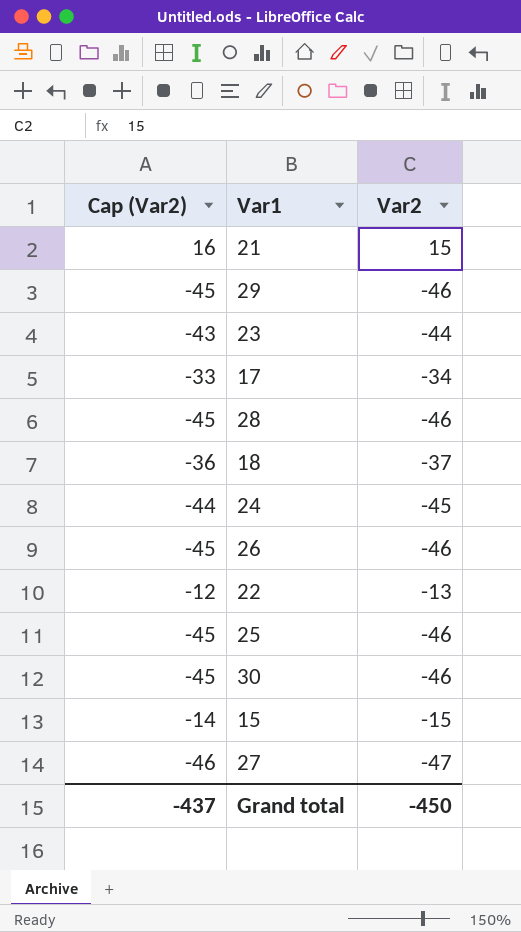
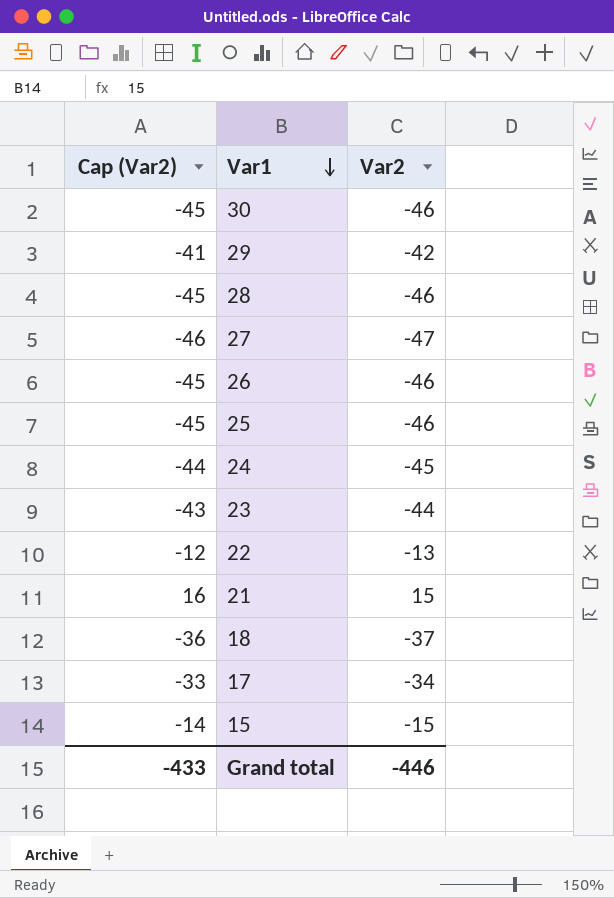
row order: none -> Var1 descending
29 | Cap (Var2): -45 -> -41
29 | Var2: -46 -> -42
Grand total | Cap (Var2): -437 -> -433
Grand total | Var2: -450 -> -446

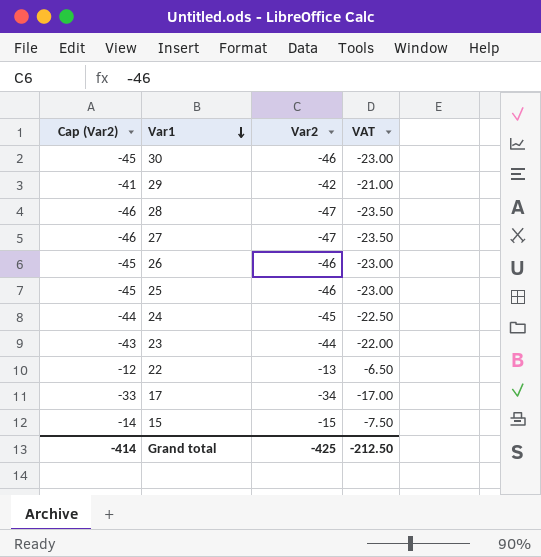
column VAT | formula: none -> [Var2] * 0.5
row 21: 16 | 15 -> none
row 18: -36 | -37 -> none
28 | Cap (Var2): -45 -> -46
28 | Var2: -46 -> -47
Grand total | Cap (Var2): -433 -> -414
Grand total | Var2: -446 -> -425

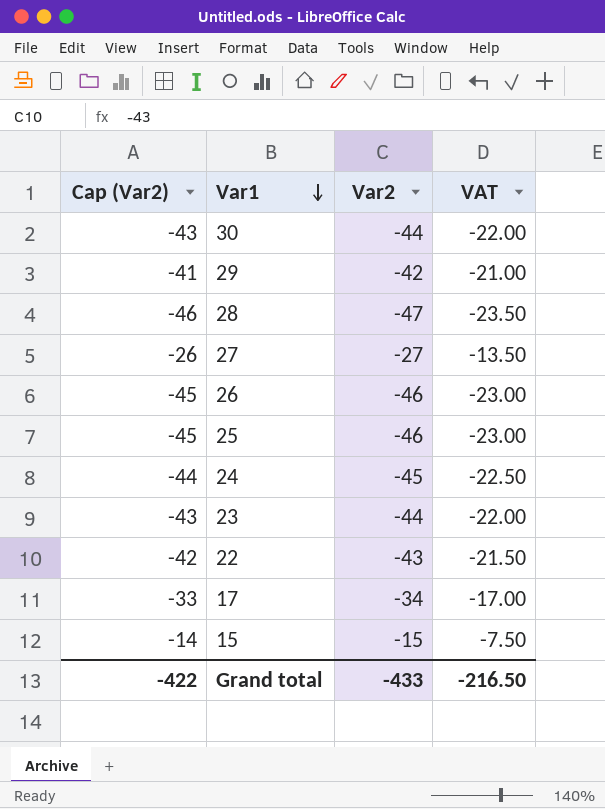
30 | Cap (Var2): -45 -> -43
30 | Var2: -46 -> -44
30 | VAT: -23.00 -> -22.00
27 | Cap (Var2): -46 -> -26
27 | Var2: -47 -> -27
27 | VAT: -23.50 -> -13.50
22 | Cap (Var2): -12 -> -42
22 | Var2: -13 -> -43
22 | VAT: -6.50 -> -21.50
Grand total | Cap (Var2): -414 -> -422
Grand total | Var2: -425 -> -433
Grand total | VAT: -212.50 -> -216.50

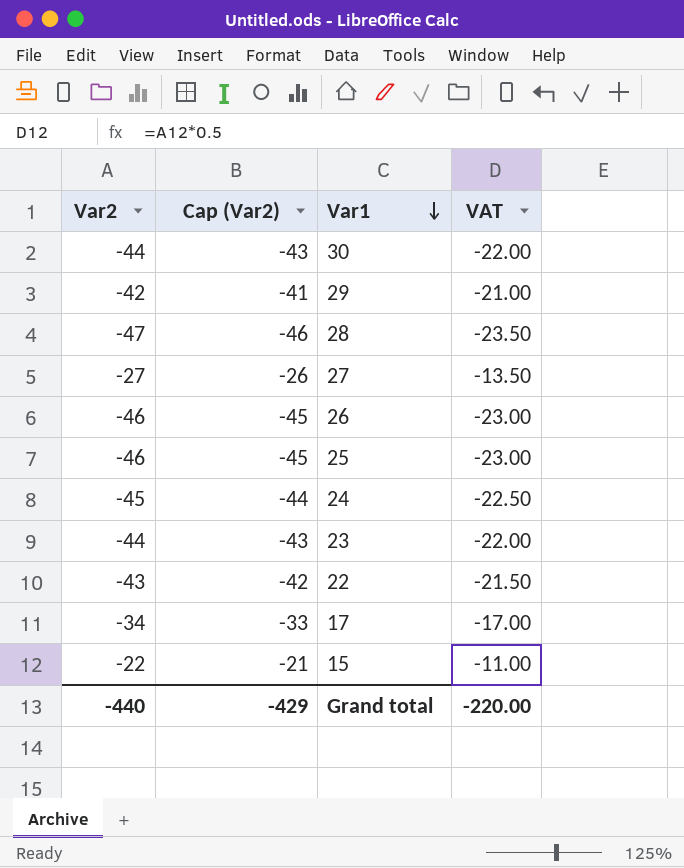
column Var2 | position: 3 -> 1
15 | Var2: -15 -> -22
15 | Cap (Var2): -14 -> -21
15 | VAT: -7.50 -> -11.00
Grand total | Var2: -433 -> -440
Grand total | Cap (Var2): -422 -> -429
Grand total | VAT: -216.50 -> -220.00

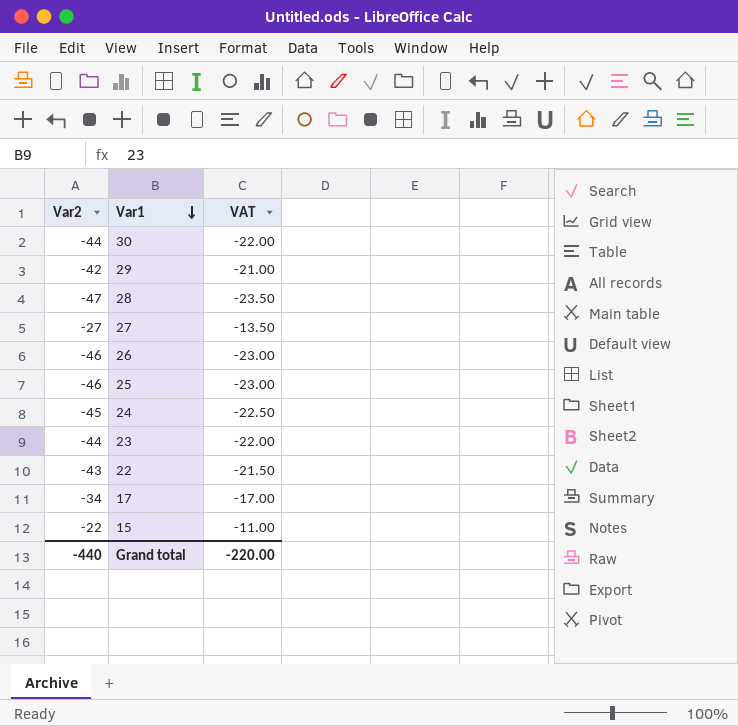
column Cap (Var2) | formula: [Var2] + 1 -> none

